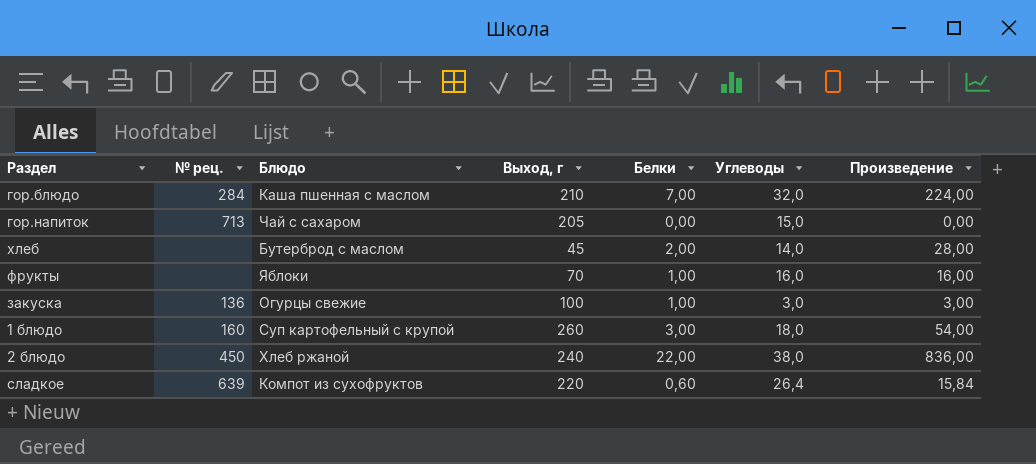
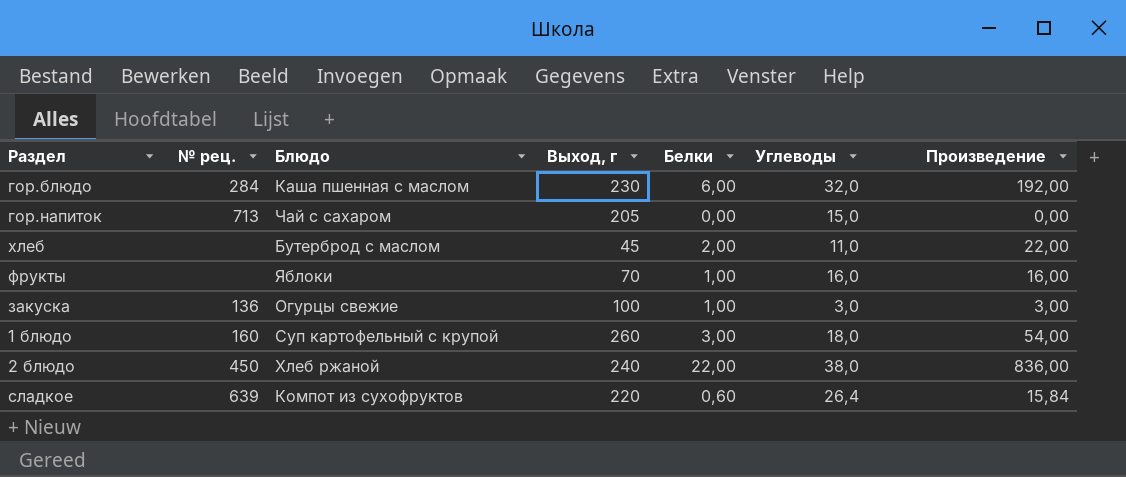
гор.блюдо | Выход, г: 210 -> 230
гор.блюдо | Белки: 7,00 -> 6,00
гор.блюдо | Произведение: 224,00 -> 192,00
хлеб | Углеводы: 14,0 -> 11,0
хлеб | Произведение: 28,00 -> 22,00

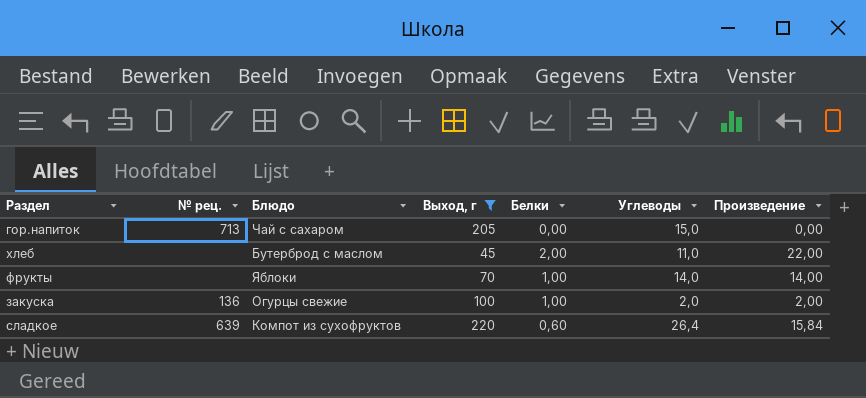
filter: none -> Выход, г <= 220
фрукты | Углеводы: 16,0 -> 14,0
фрукты | Произведение: 16,00 -> 14,00
закуска | Углеводы: 3,0 -> 2,0
закуска | Произведение: 3,00 -> 2,00

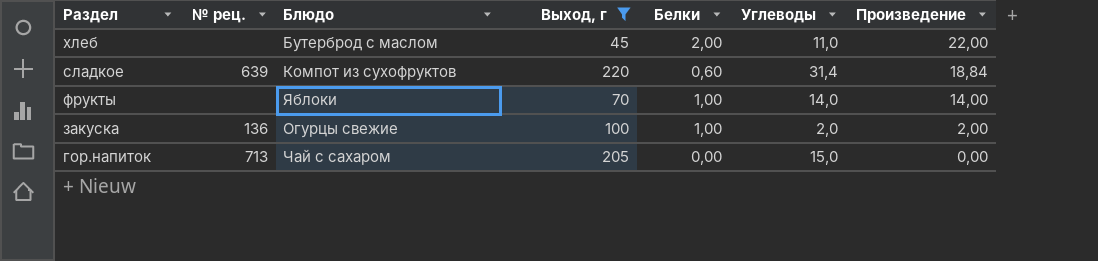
row order: none -> Произведение descending
сладкое | Углеводы: 26,4 -> 31,4
сладкое | Произведение: 15,84 -> 18,84

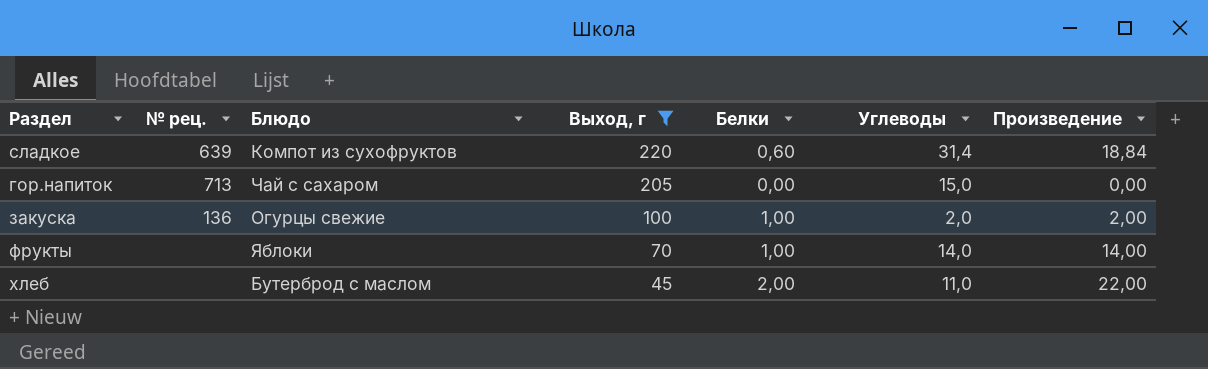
row order: Произведение descending -> Выход, г descending

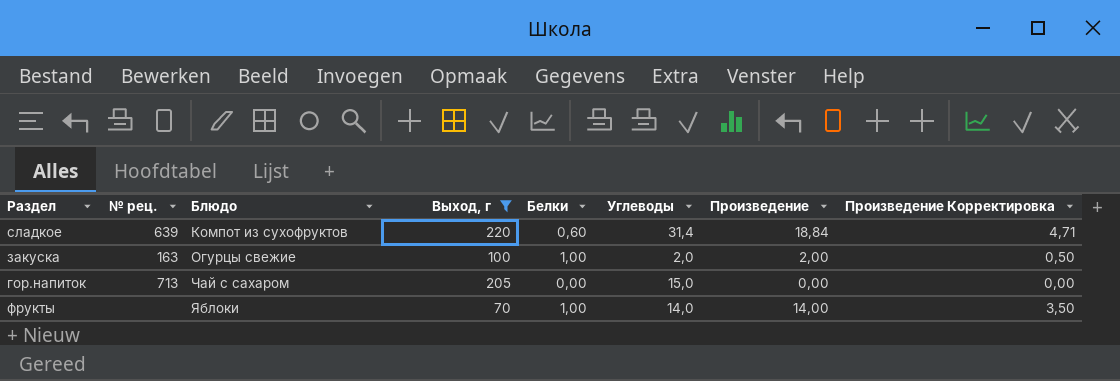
row order: Выход, г descending -> Блюдо ascending
column Произведение Корректировка | formula: none -> [Произведение] * 0,25
row хлеб: none | Бутерброд с маслом | 45 | 2,00 | 11,0 | 22,00 -> none
закуска | № рец.: 136 -> 163

